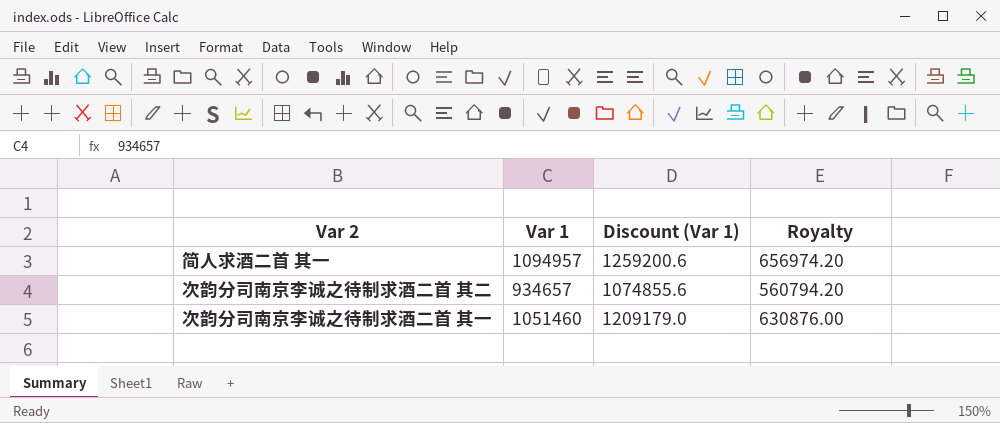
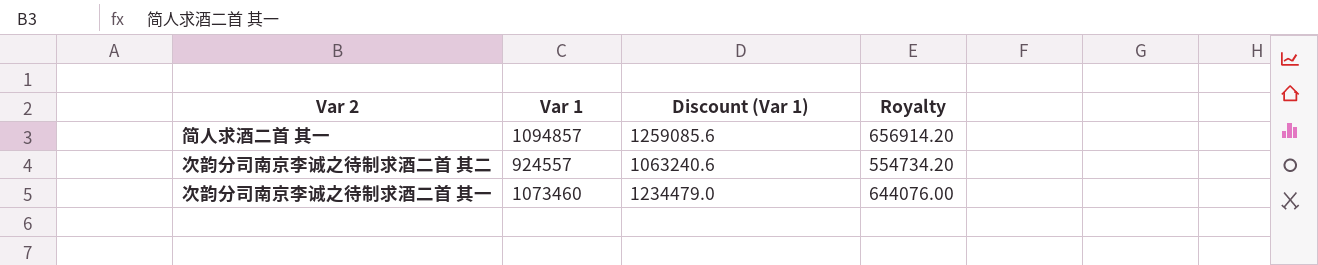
简人求酒二首 其一 | Var 1: 1094957 -> 1094857
简人求酒二首 其一 | Discount (Var 1): 1259200.6 -> 1259085.6
简人求酒二首 其一 | Royalty: 656974.20 -> 656914.20
次韵分司南京李诚之待制求酒二首 其二 | Var 1: 934657 -> 924557
次韵分司南京李诚之待制求酒二首 其二 | Discount (Var 1): 1074855.6 -> 1063240.6
次韵分司南京李诚之待制求酒二首 其二 | Royalty: 560794.20 -> 554734.20
次韵分司南京李诚之待制求酒二首 其一 | Var 1: 1051460 -> 1073460
次韵分司南京李诚之待制求酒二首 其一 | Discount (Var 1): 1209179.0 -> 1234479.0
次韵分司南京李诚之待制求酒二首 其一 | Royalty: 630876.00 -> 644076.00

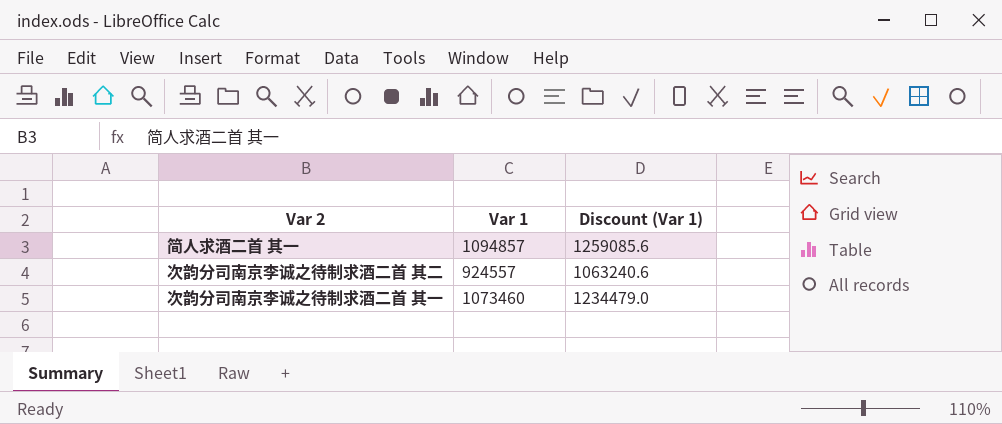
column Royalty | formula: [Var 1] * 0.6 -> none

